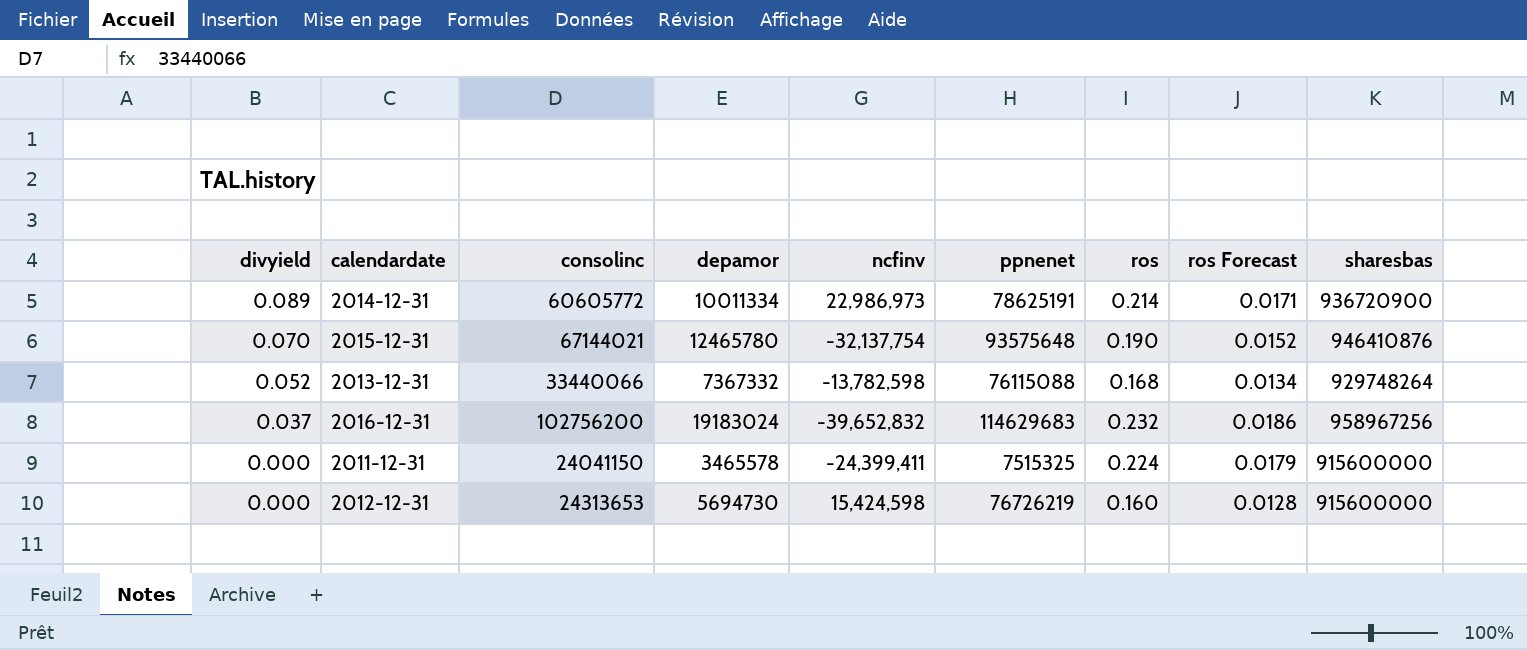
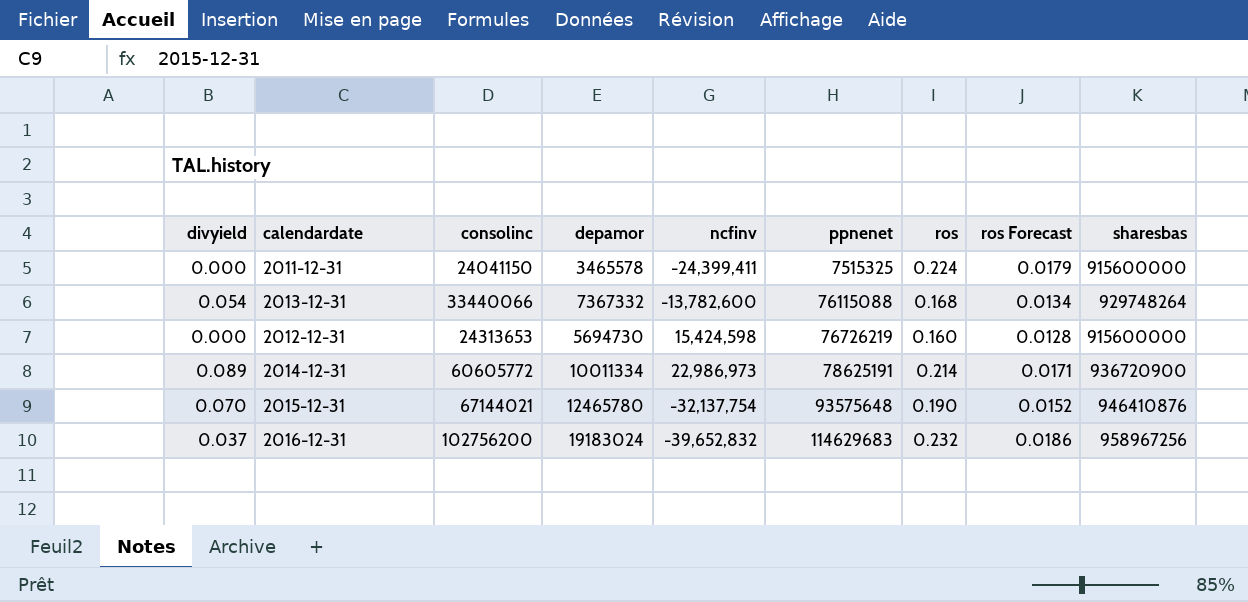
row order: divyield descending -> ppnenet ascending
2013-12-31 | divyield: 0.052 -> 0.054
2013-12-31 | ncfinv: -13,782,598 -> -13,782,600

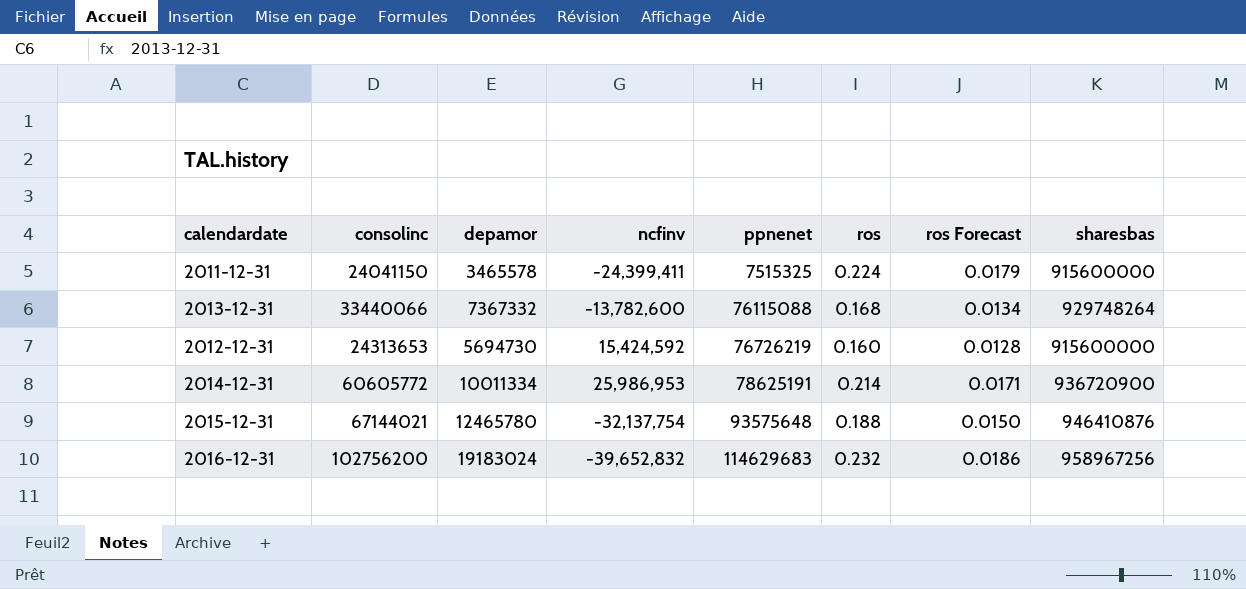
column divyield | position: 1 -> none
2012-12-31 | ncfinv: 15,424,598 -> 15,424,592
2014-12-31 | ncfinv: 22,986,973 -> 25,986,953
2015-12-31 | ros: 0.190 -> 0.188
2015-12-31 | ros Forecast: 0.0152 -> 0.0150

